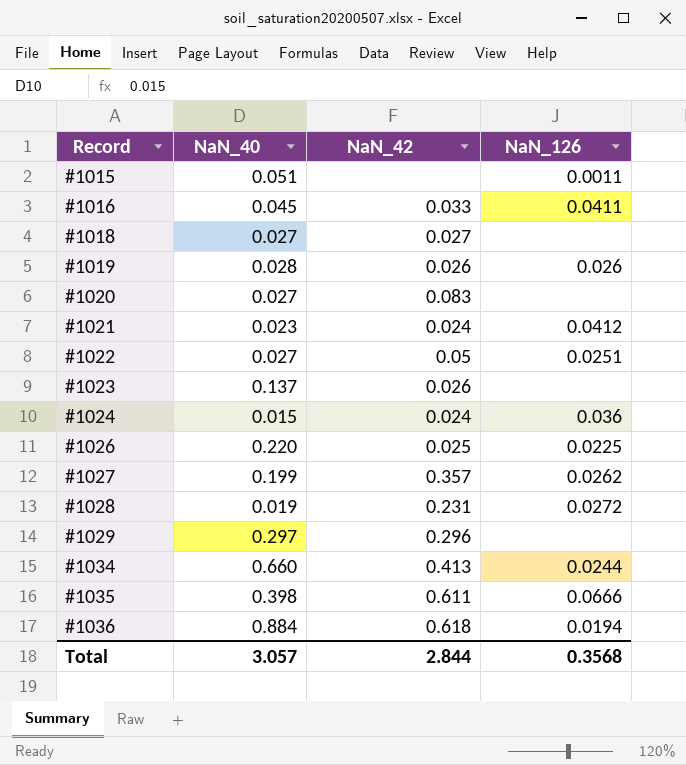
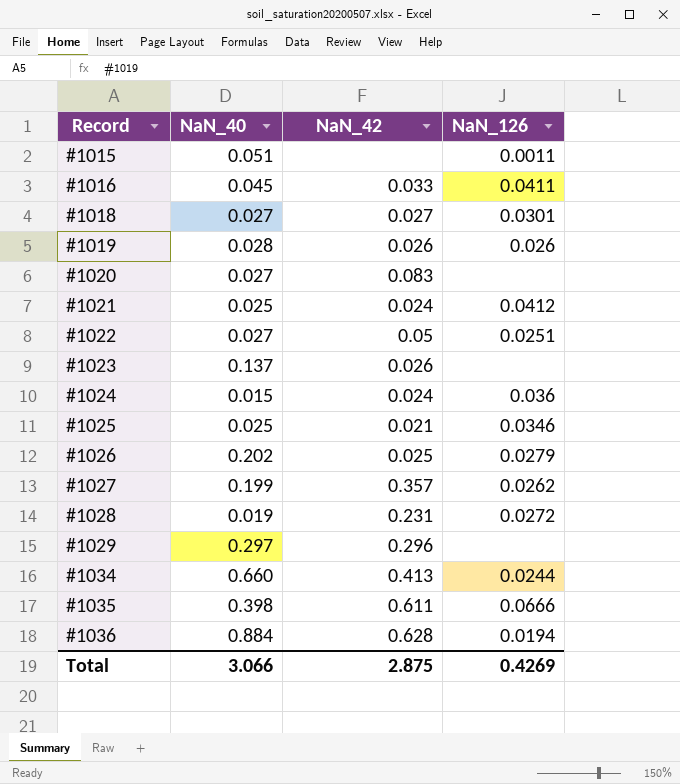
#1018 | NaN_126: none -> 0.0301
#1021 | NaN_40: 0.023 -> 0.025
row #1025: none -> 0.025 | 0.021 | 0.0346
#1026 | NaN_40: 0.220 -> 0.202
#1026 | NaN_126: 0.0225 -> 0.0279
#1036 | NaN_42: 0.618 -> 0.628
Total | NaN_40: 3.057 -> 3.066
Total | NaN_42: 2.844 -> 2.875
Total | NaN_126: 0.3568 -> 0.4269

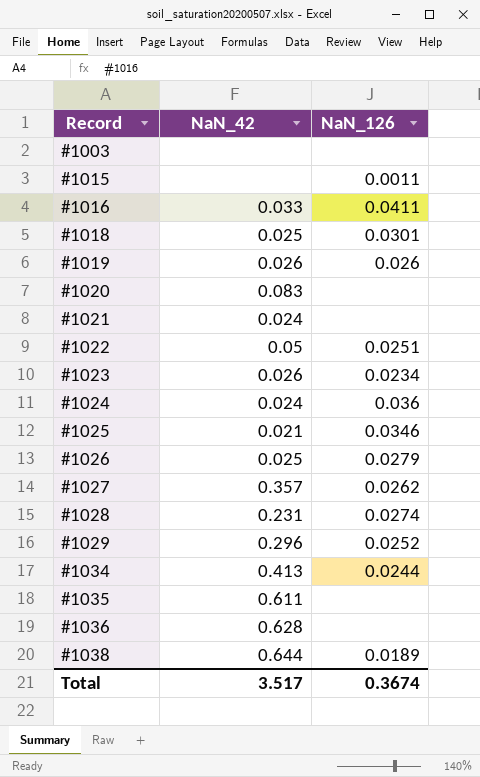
column NaN_40 | position: 2 -> none
row #1003: none -> none | none
#1018 | NaN_42: 0.027 -> 0.025
#1021 | NaN_126: 0.0412 -> none
#1023 | NaN_126: none -> 0.0234
#1028 | NaN_126: 0.0272 -> 0.0274
#1029 | NaN_126: none -> 0.0252
#1035 | NaN_126: 0.0666 -> none
#1036 | NaN_126: 0.0194 -> none
row #1038: none -> 0.644 | 0.0189
Total | NaN_42: 2.875 -> 3.517
Total | NaN_126: 0.4269 -> 0.3674

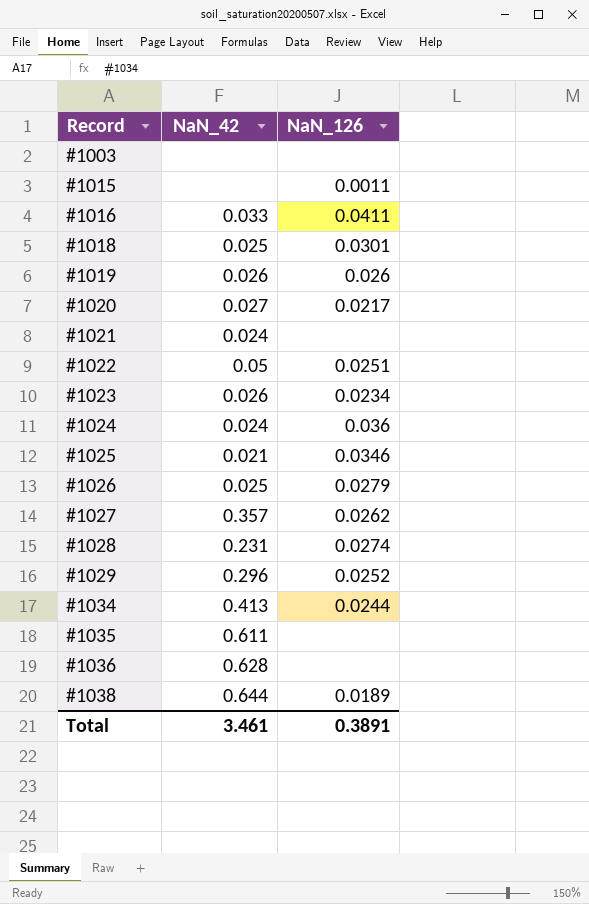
#1020 | NaN_42: 0.083 -> 0.027
#1020 | NaN_126: none -> 0.0217
Total | NaN_42: 3.517 -> 3.461
Total | NaN_126: 0.3674 -> 0.3891

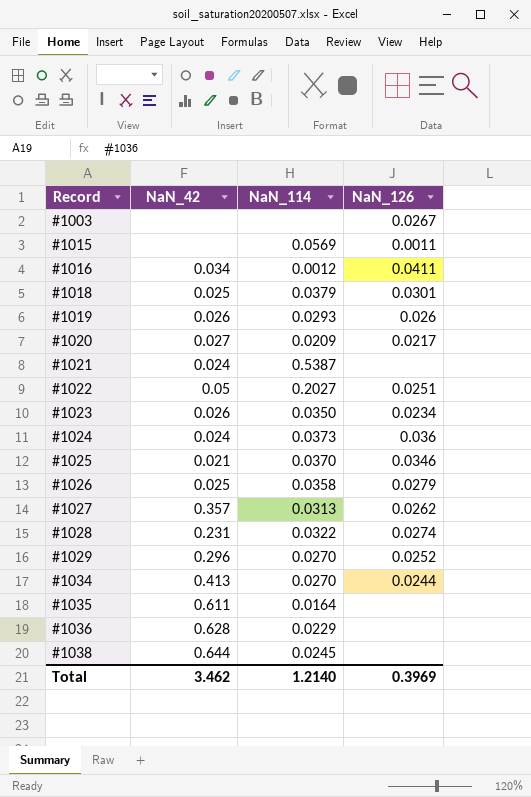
column NaN_114 | position: none -> 3
#1003 | NaN_126: none -> 0.0267
#1016 | NaN_42: 0.033 -> 0.034
#1038 | NaN_126: 0.0189 -> none
Total | NaN_42: 3.461 -> 3.462
Total | NaN_126: 0.3891 -> 0.3969

